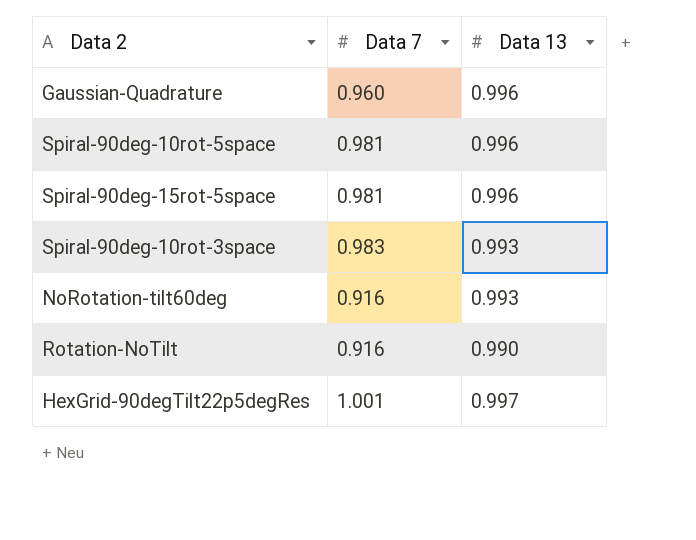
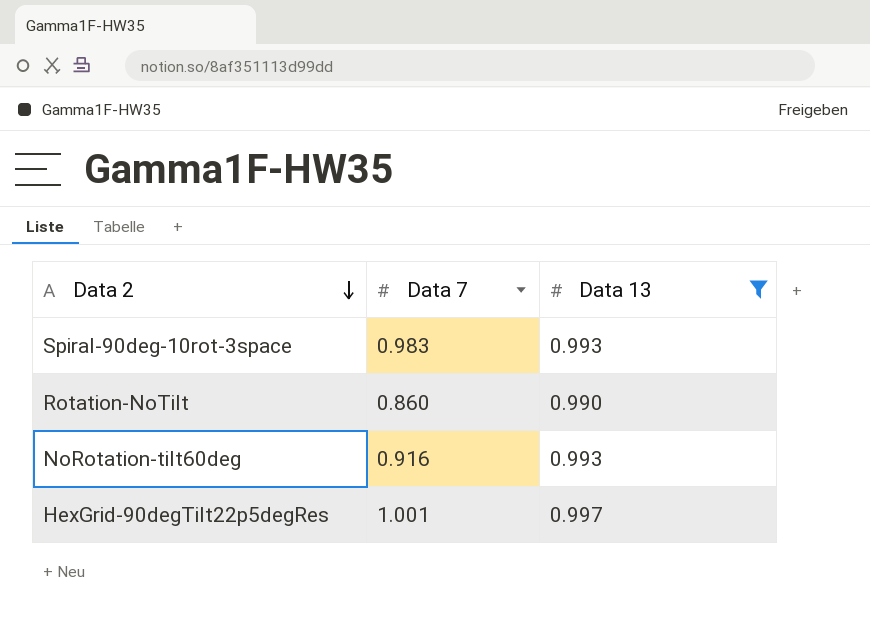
filter: none -> Data 13 != 0.996
row order: none -> Data 2 descending
Rotation-NoTilt | Data 7: 0.916 -> 0.860

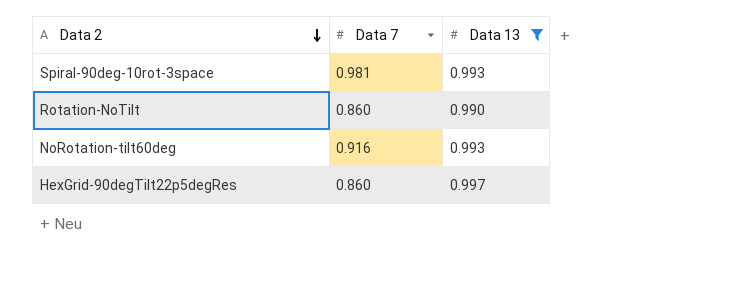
Spiral-90deg-10rot-3space | Data 7: 0.983 -> 0.981
HexGrid-90degTilt22p5degRes | Data 7: 1.001 -> 0.860

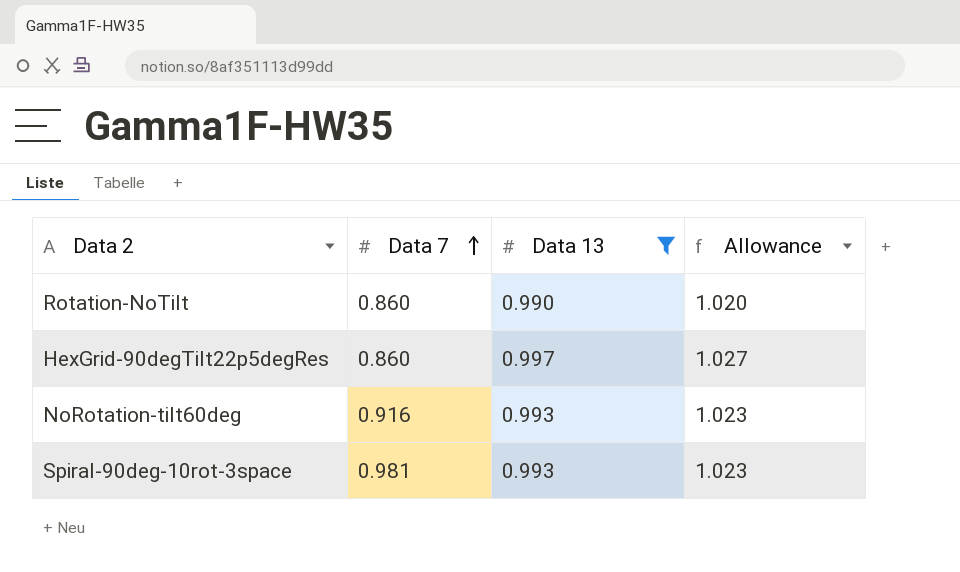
row order: Data 2 descending -> Data 7 ascending
column Allowance | formula: none -> [Data 13] * 1.03

